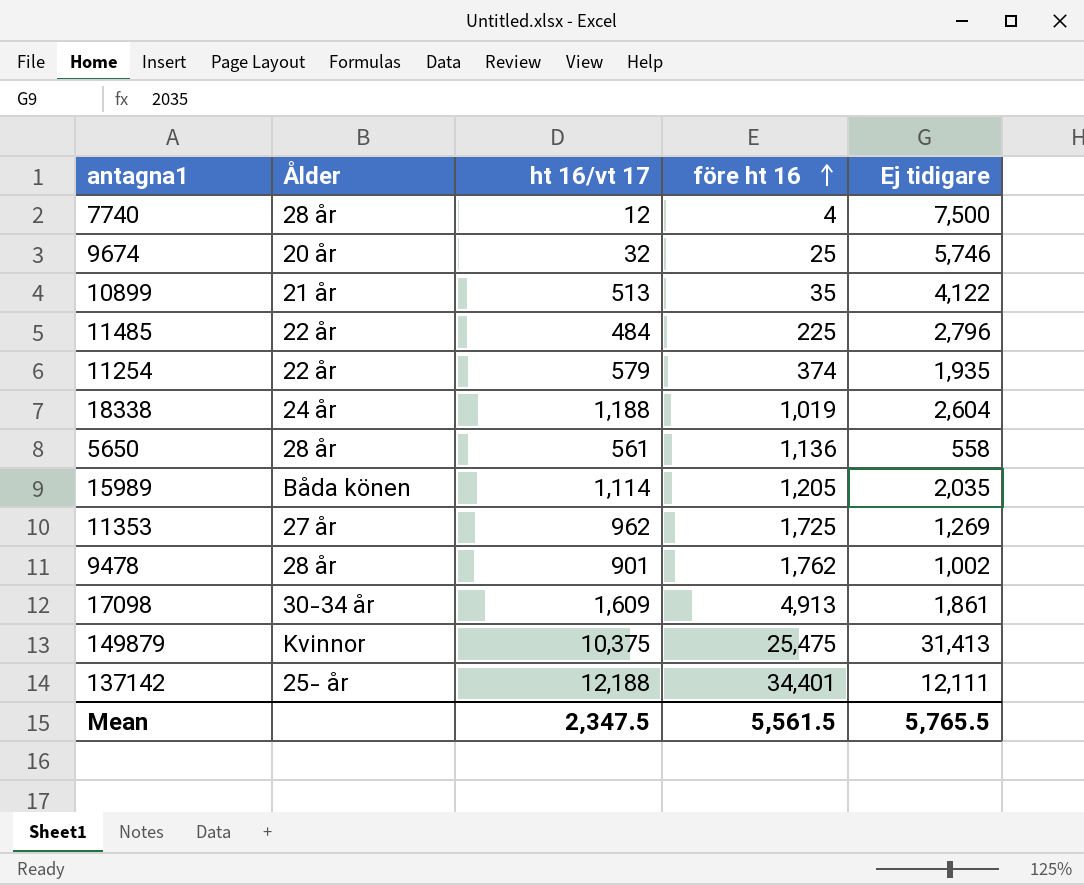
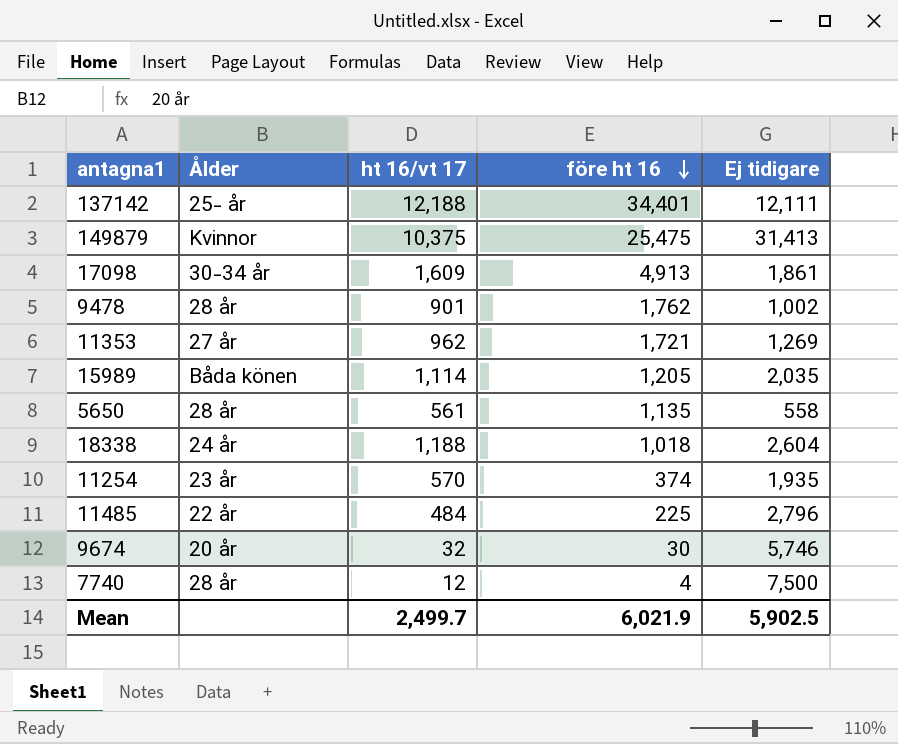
row order: före ht 16 ascending -> före ht 16 descending
row 10899: 21 år | 513 | 35 | 4,122 -> none
11353 | före ht 16: 1,725 -> 1,721
5650 | före ht 16: 1,136 -> 1,135
18338 | före ht 16: 1,019 -> 1,018
11254 | Ålder: 22 år -> 23 år
11254 | ht 16/vt 17: 579 -> 570
9674 | före ht 16: 25 -> 30
Mean | ht 16/vt 17: 2,347.5 -> 2,499.7
Mean | före ht 16: 5,561.5 -> 6,021.9
Mean | Ej tidigare: 5,765.5 -> 5,902.5

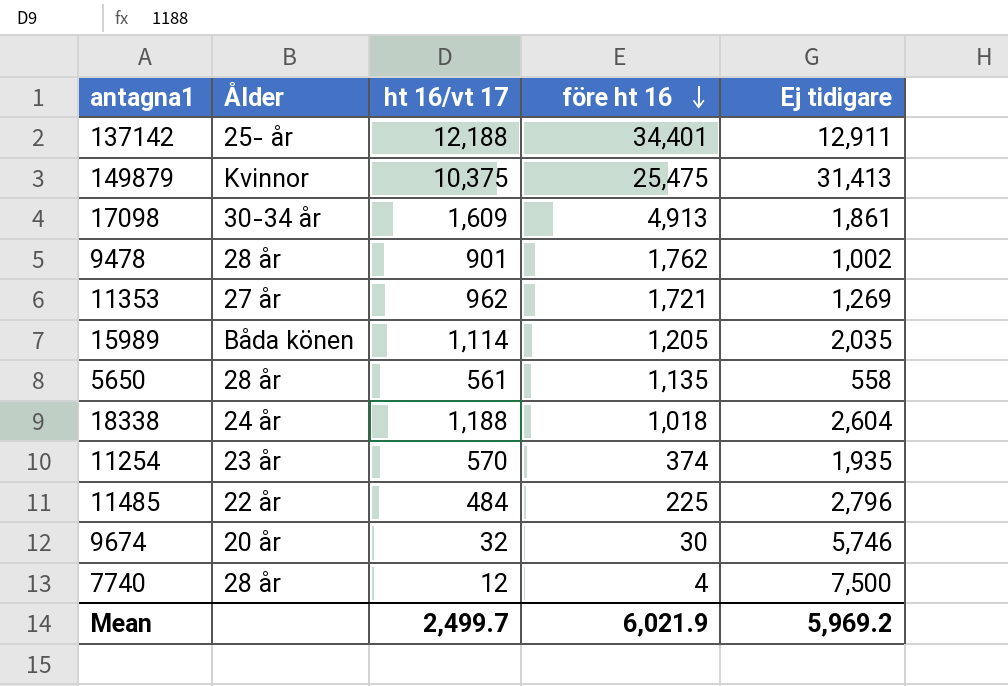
137142 | Ej tidigare: 12,111 -> 12,911
Mean | Ej tidigare: 5,902.5 -> 5,969.2

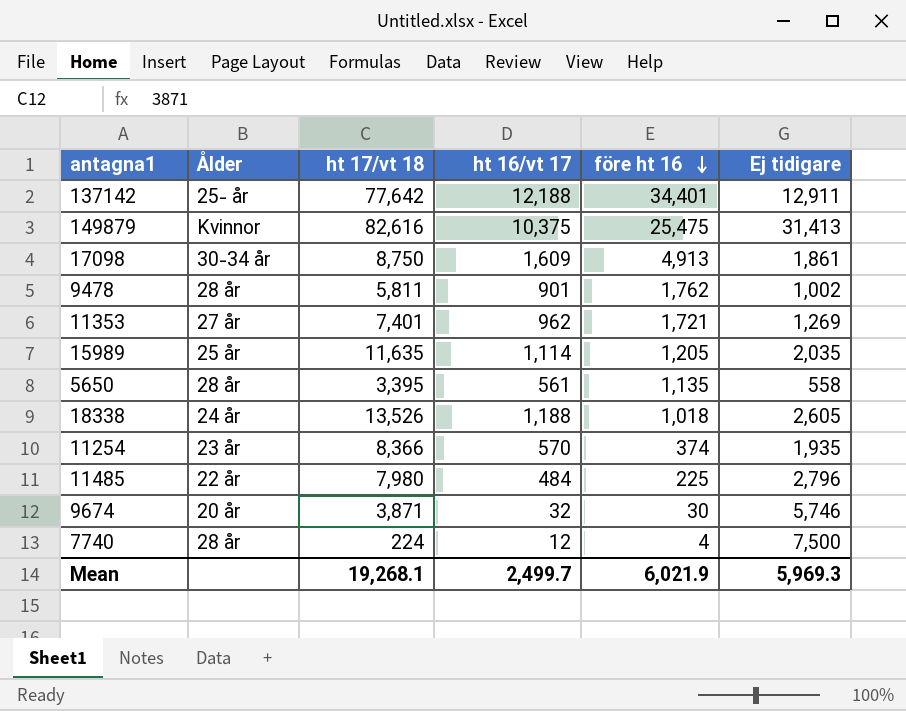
column ht 17/vt 18 | position: none -> 3
15989 | Ålder: Båda könen -> 25 år
18338 | Ej tidigare: 2,604 -> 2,605
Mean | Ej tidigare: 5,969.2 -> 5,969.3

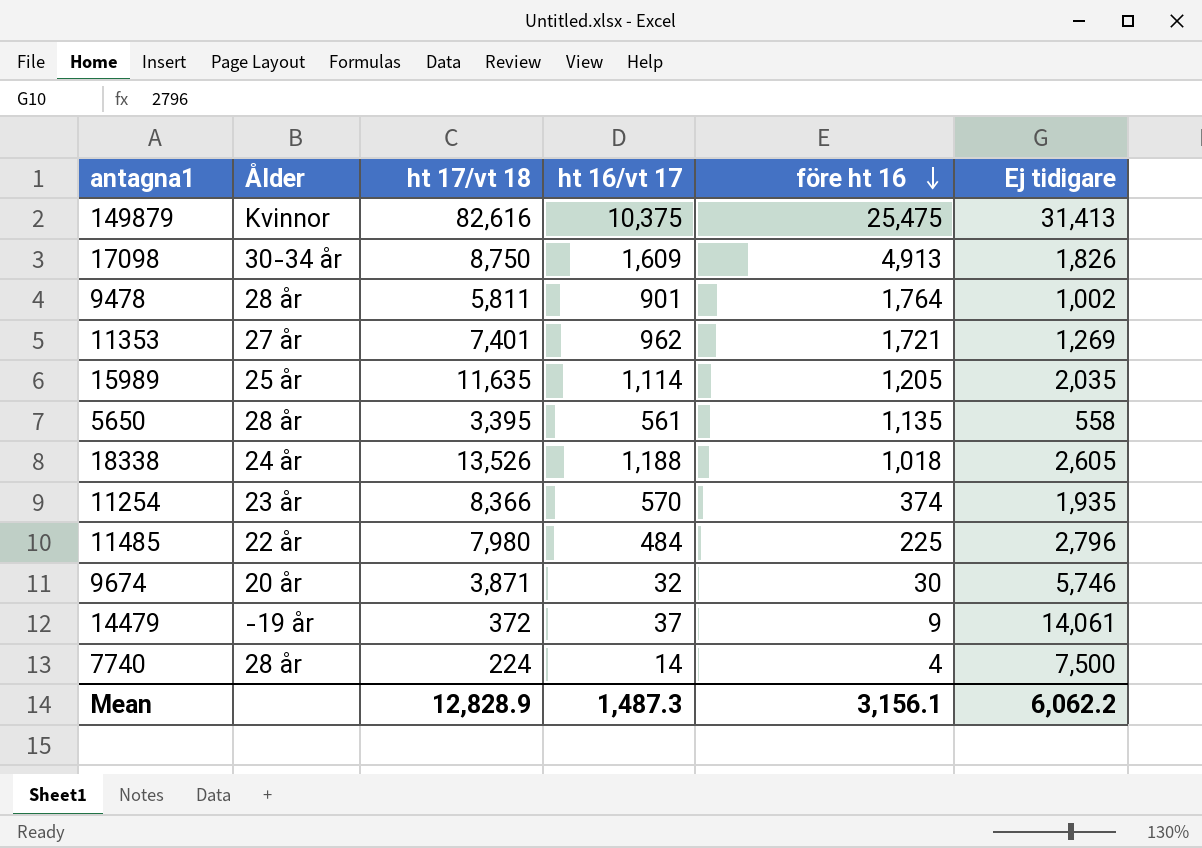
row 137142: 25- år | 77,642 | 12,188 | 34,401 | 12,911 -> none
17098 | Ej tidigare: 1,861 -> 1,826
9478 | före ht 16: 1,762 -> 1,764
row 14479: none -> -19 år | 372 | 37 | 9 | 14,061
7740 | ht 16/vt 17: 12 -> 14
Mean | ht 17/vt 18: 19,268.1 -> 12,828.9
Mean | ht 16/vt 17: 2,499.7 -> 1,487.3
Mean | före ht 16: 6,021.9 -> 3,156.1
Mean | Ej tidigare: 5,969.3 -> 6,062.2

